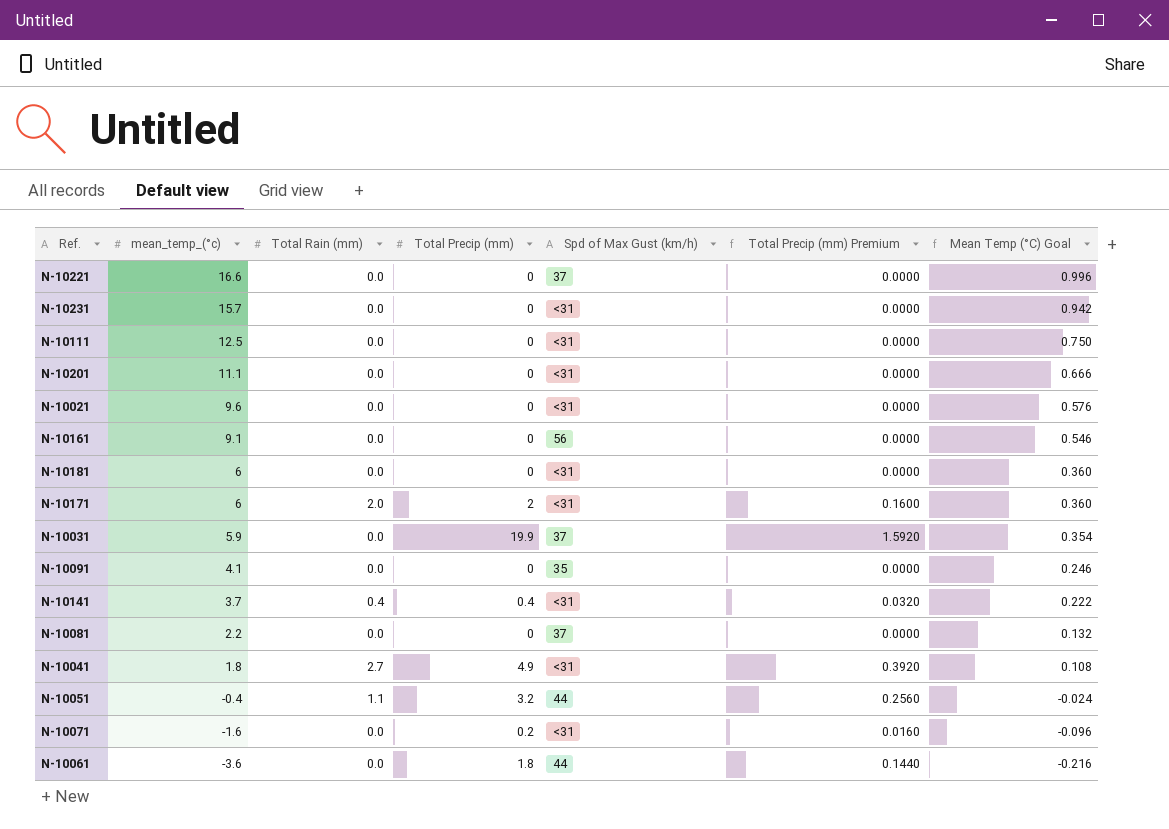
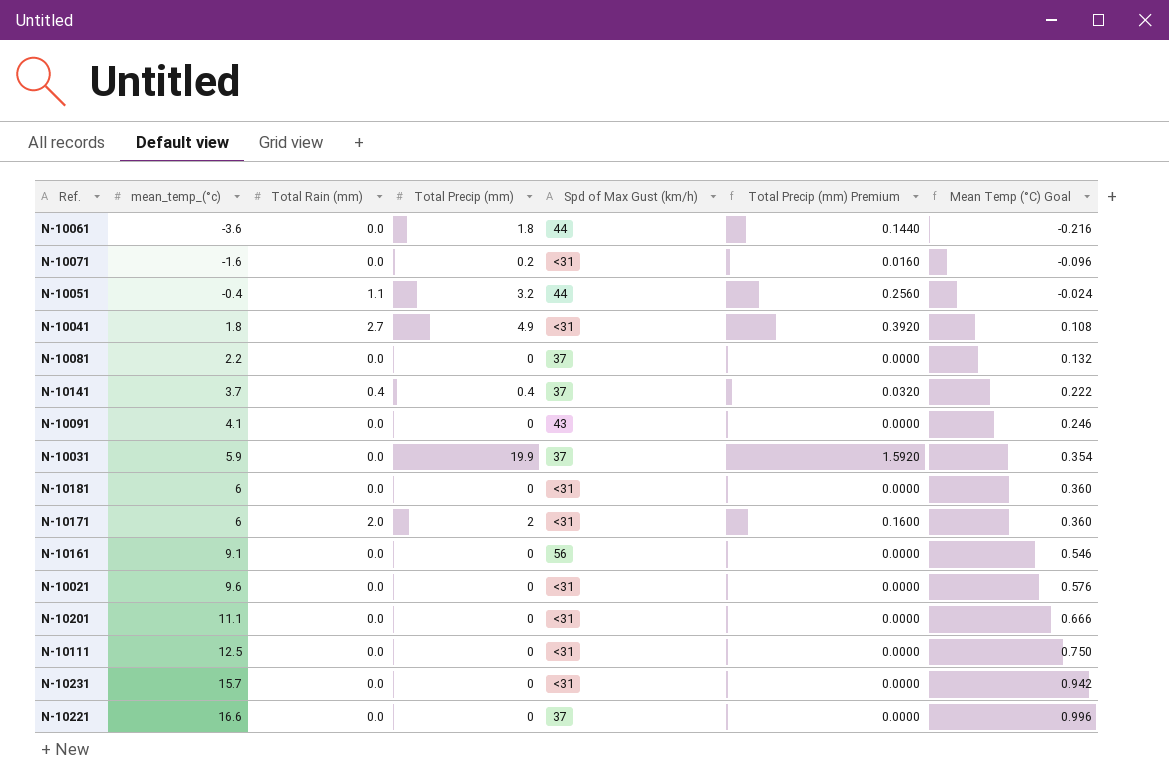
row order: mean_temp_(°c) descending -> mean_temp_(°c) ascending
N-10141 | Spd of Max Gust (km/h): <31 -> 37
N-10091 | Spd of Max Gust (km/h): 35 -> 43

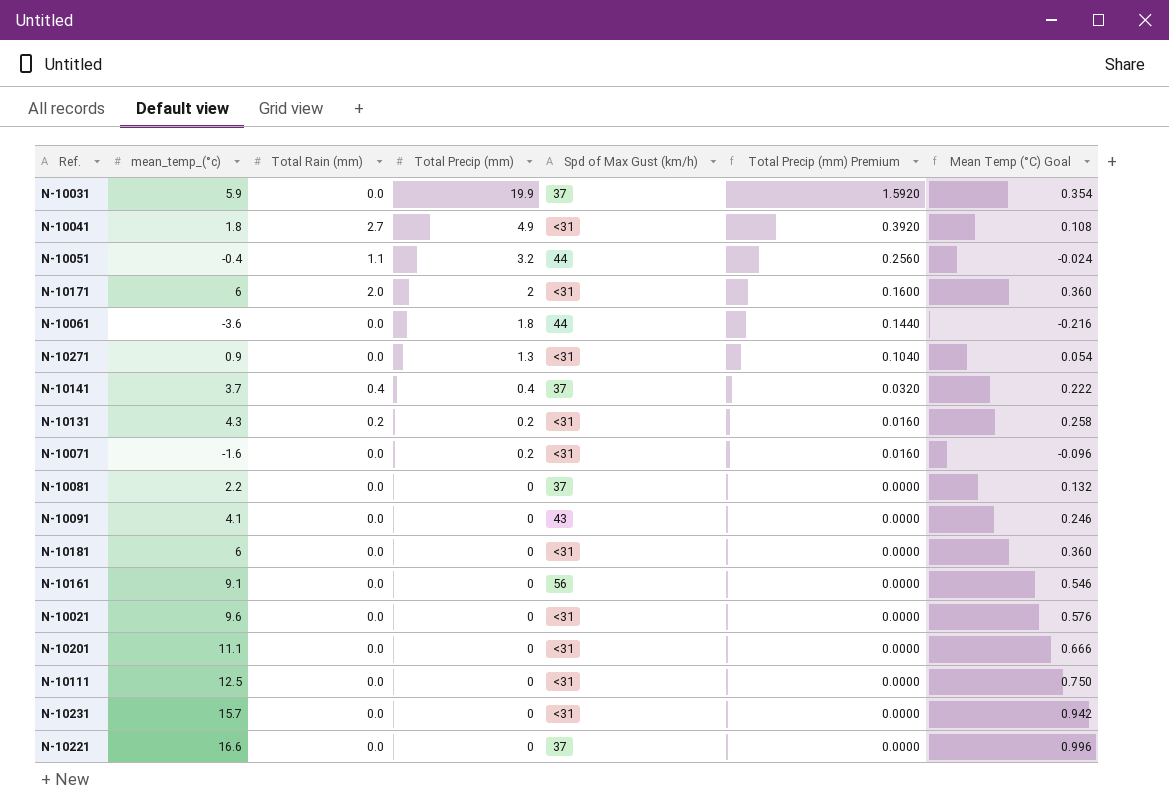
row order: mean_temp_(°c) ascending -> Total Precip (mm) descending
row N-10271: none -> 0.9 | 0.0 | 1.3 | <31 | 0.1040 | 0.054
row N-10131: none -> 4.3 | 0.2 | 0.2 | <31 | 0.0160 | 0.258

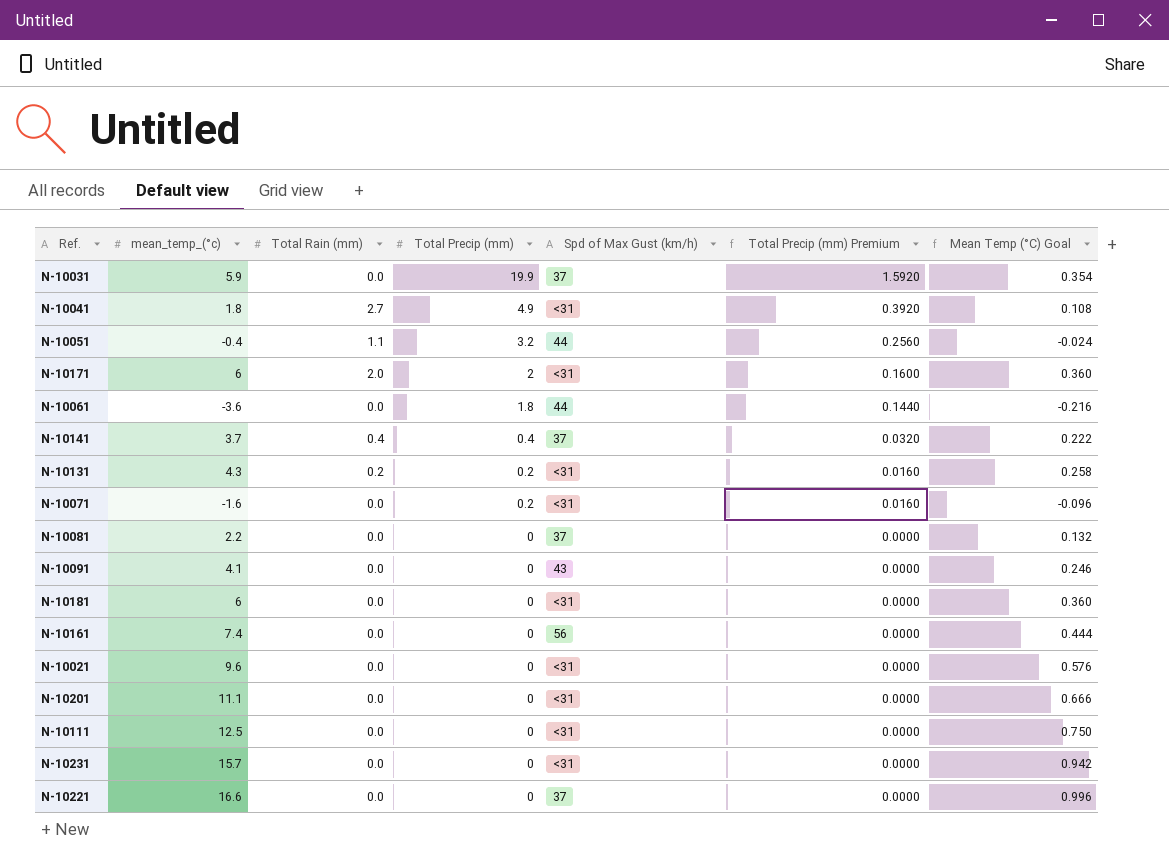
row N-10271: 0.9 | 0.0 | 1.3 | <31 | 0.1040 | 0.054 -> none
N-10161 | mean_temp_(°c): 9.1 -> 7.4
N-10161 | Mean Temp (°C) Goal: 0.546 -> 0.444

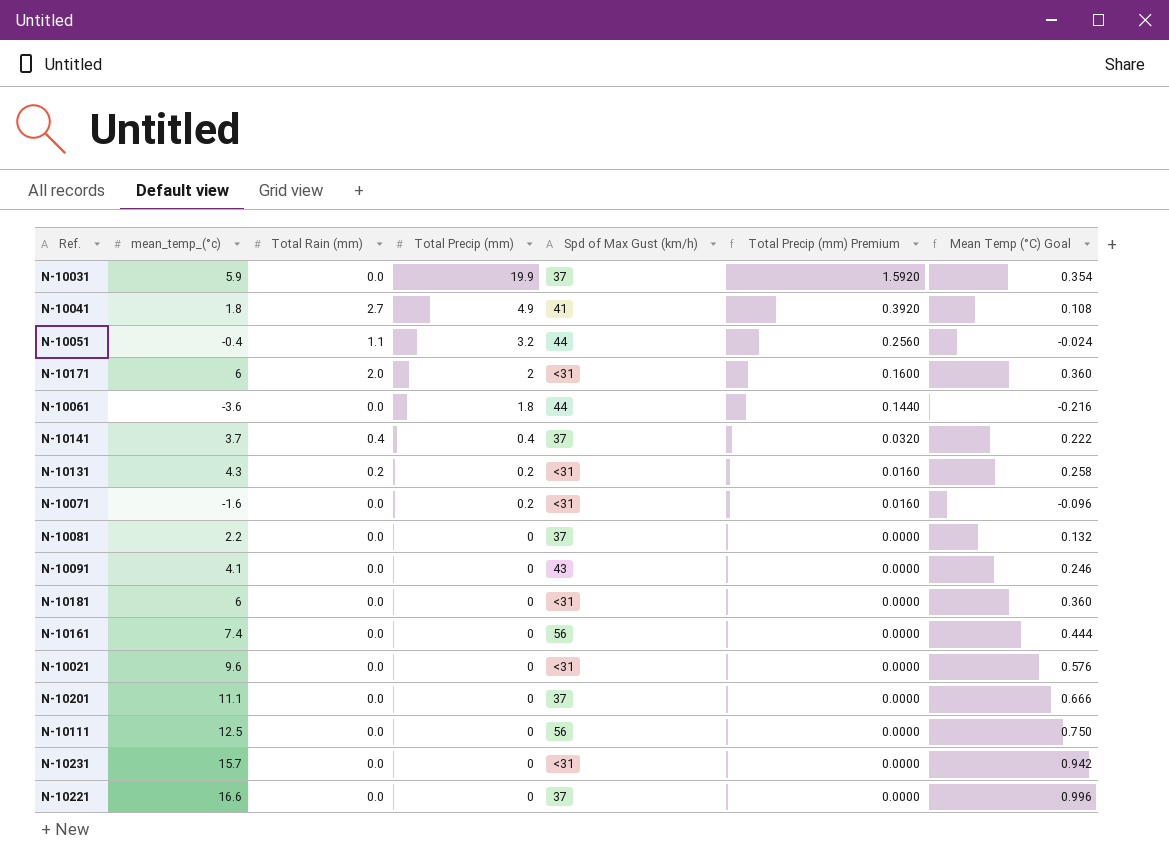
N-10041 | Spd of Max Gust (km/h): <31 -> 41
N-10201 | Spd of Max Gust (km/h): <31 -> 37
N-10111 | Spd of Max Gust (km/h): <31 -> 56

